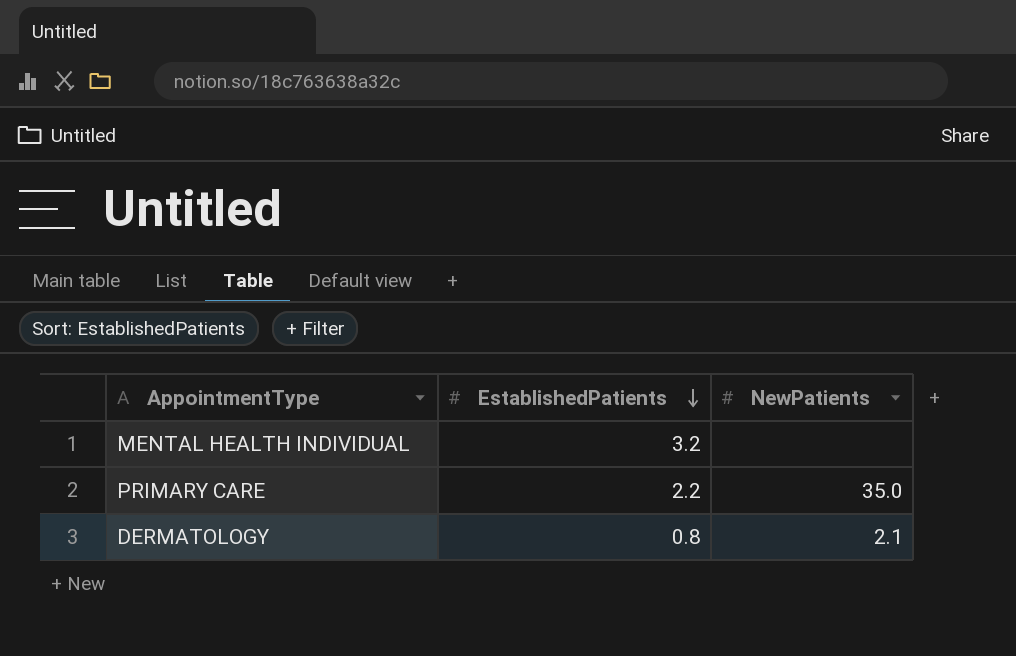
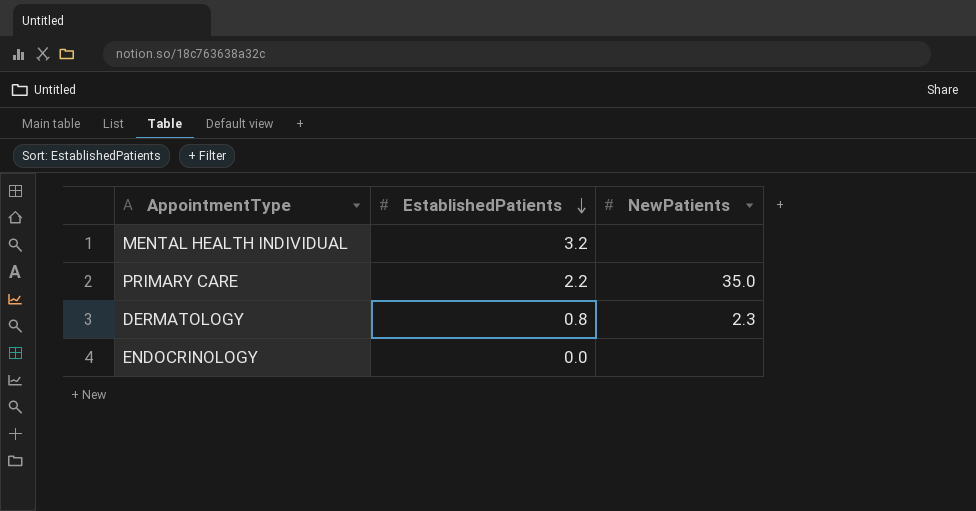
DERMATOLOGY | NewPatients: 2.1 -> 2.3
row ENDOCRINOLOGY: none -> 0.0 | none

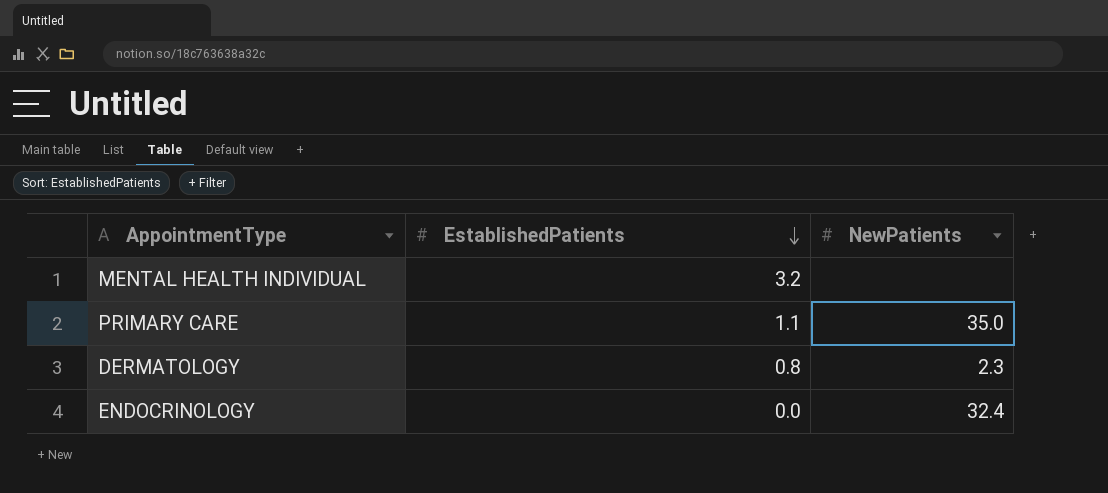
PRIMARY CARE | EstablishedPatients: 2.2 -> 1.1
ENDOCRINOLOGY | NewPatients: none -> 32.4

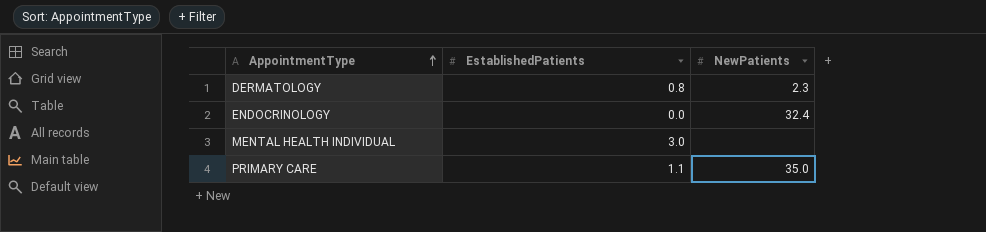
row order: EstablishedPatients descending -> AppointmentType ascending
MENTAL HEALTH INDIVIDUAL | EstablishedPatients: 3.2 -> 3.0

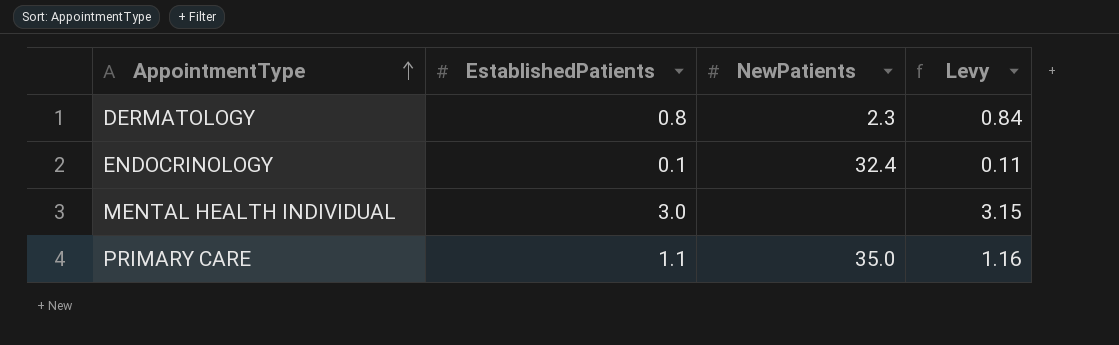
column Levy | formula: none -> [EstablishedPatients] * 1.05
ENDOCRINOLOGY | EstablishedPatients: 0.0 -> 0.1

